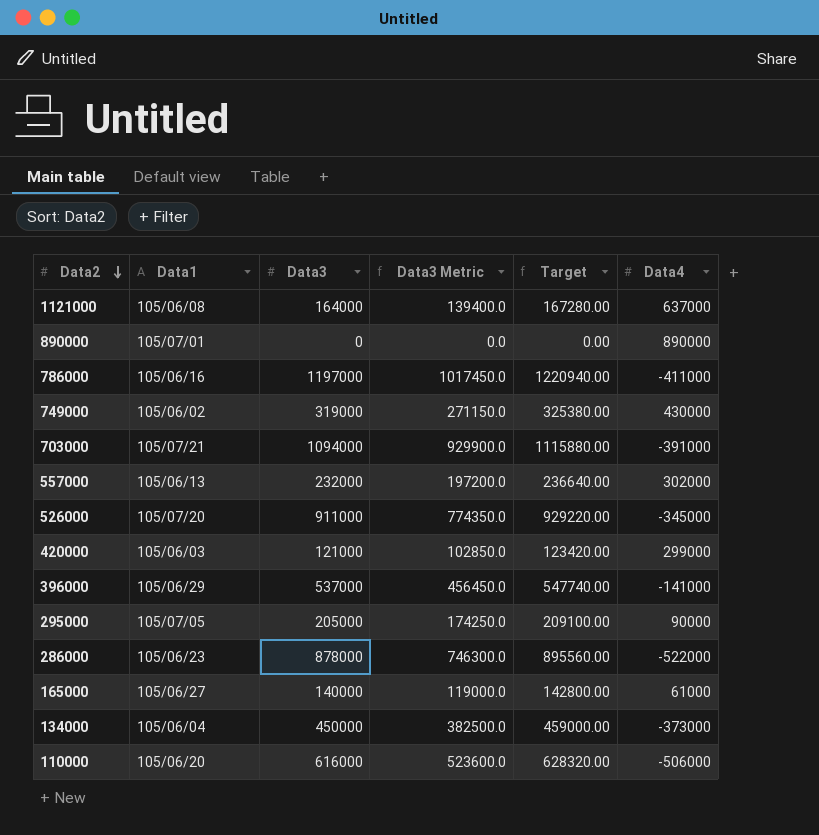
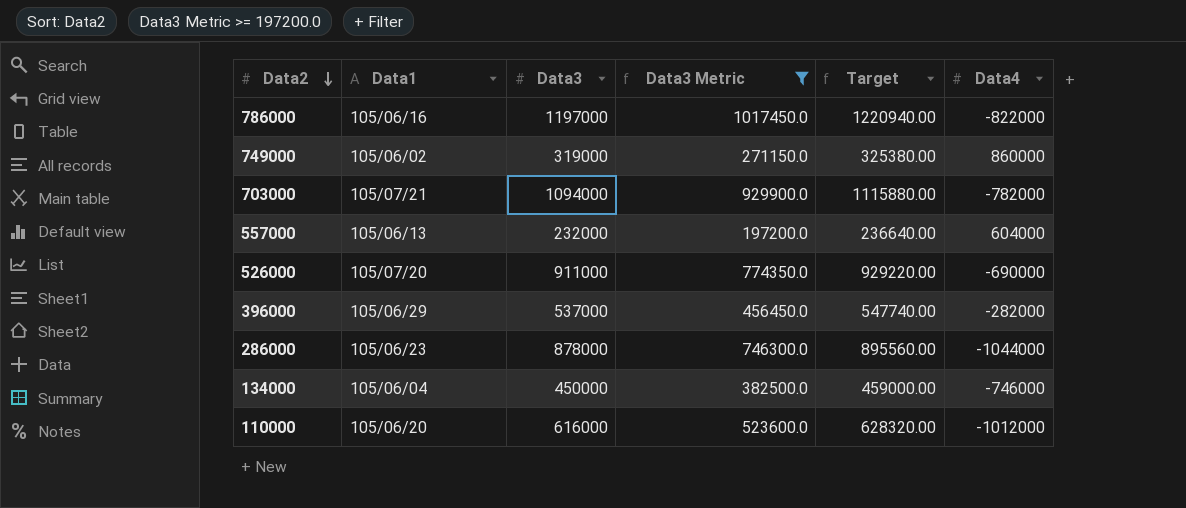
filter: none -> Data3 Metric >= 197200.0
786000 | Data4: -411000 -> -822000
749000 | Data4: 430000 -> 860000
703000 | Data4: -391000 -> -782000
557000 | Data4: 302000 -> 604000
526000 | Data4: -345000 -> -690000
396000 | Data4: -141000 -> -282000
286000 | Data4: -522000 -> -1044000
134000 | Data4: -373000 -> -746000
110000 | Data4: -506000 -> -1012000

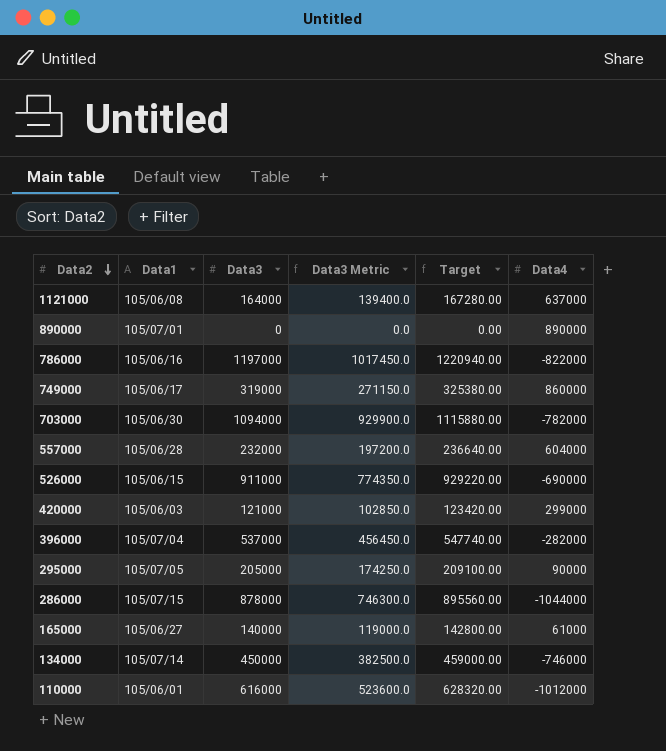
filter: Data3 Metric >= 197200.0 -> none
749000 | Data1: 105/06/02 -> 105/06/17
703000 | Data1: 105/07/21 -> 105/06/30
557000 | Data1: 105/06/13 -> 105/06/28
526000 | Data1: 105/07/20 -> 105/06/15
396000 | Data1: 105/06/29 -> 105/07/04
286000 | Data1: 105/06/23 -> 105/07/15
134000 | Data1: 105/06/04 -> 105/07/14
110000 | Data1: 105/06/20 -> 105/06/01

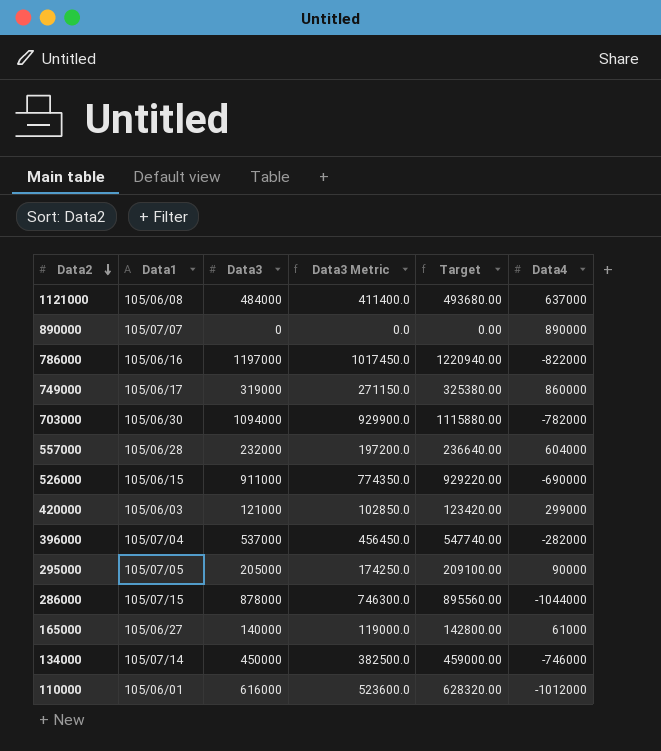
1121000 | Data3: 164000 -> 484000
1121000 | Data3 Metric: 139400.0 -> 411400.0
1121000 | Target: 167280.00 -> 493680.00
890000 | Data1: 105/07/01 -> 105/07/07

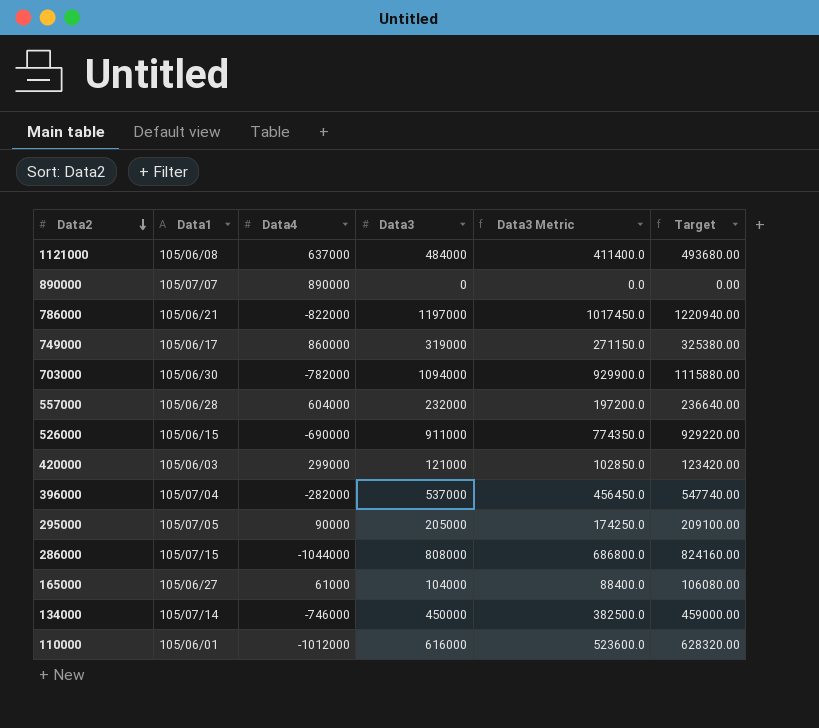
column Data4 | position: 6 -> 3
786000 | Data1: 105/06/16 -> 105/06/21
286000 | Data3: 878000 -> 808000
286000 | Data3 Metric: 746300.0 -> 686800.0
286000 | Target: 895560.00 -> 824160.00
165000 | Data3: 140000 -> 104000
165000 | Data3 Metric: 119000.0 -> 88400.0
165000 | Target: 142800.00 -> 106080.00

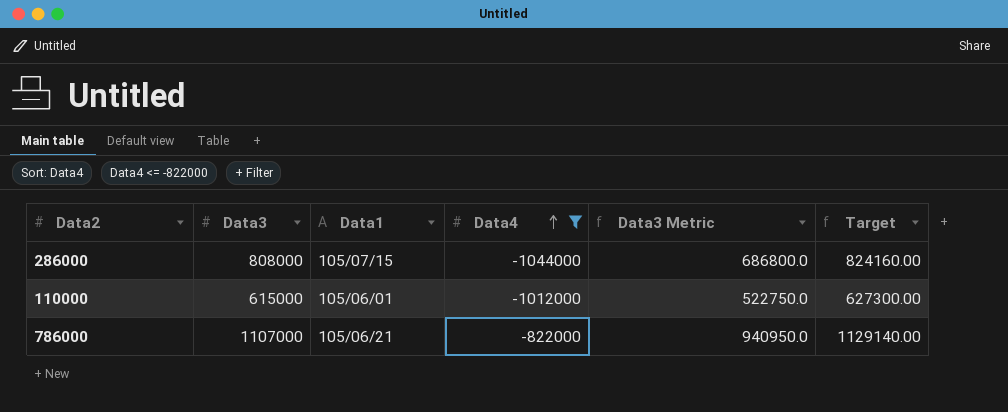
filter: none -> Data4 <= -822000
row order: Data2 descending -> Data4 ascending
column Data3 | position: 4 -> 2
110000 | Data3: 616000 -> 615000
110000 | Data3 Metric: 523600.0 -> 522750.0
110000 | Target: 628320.00 -> 627300.00
786000 | Data3: 1197000 -> 1107000
786000 | Data3 Metric: 1017450.0 -> 940950.0
786000 | Target: 1220940.00 -> 1129140.00

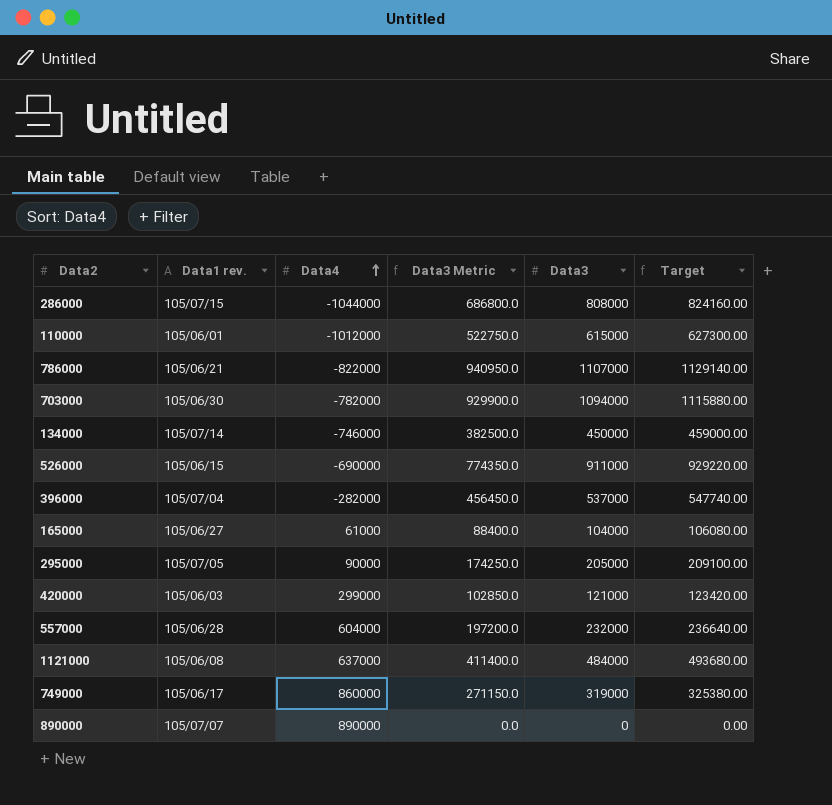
filter: Data4 <= -822000 -> none
column name: Data1 -> Data1 rev.
column Data3 | position: 2 -> 5

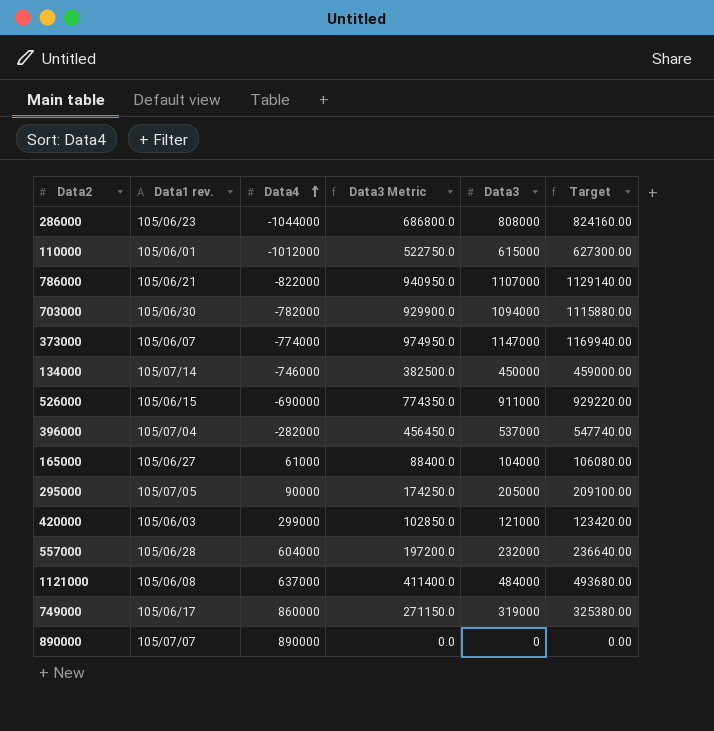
286000 | Data1 rev.: 105/07/15 -> 105/06/23
row 373000: none -> 105/06/07 | -774000 | 974950.0 | 1147000 | 1169940.00

